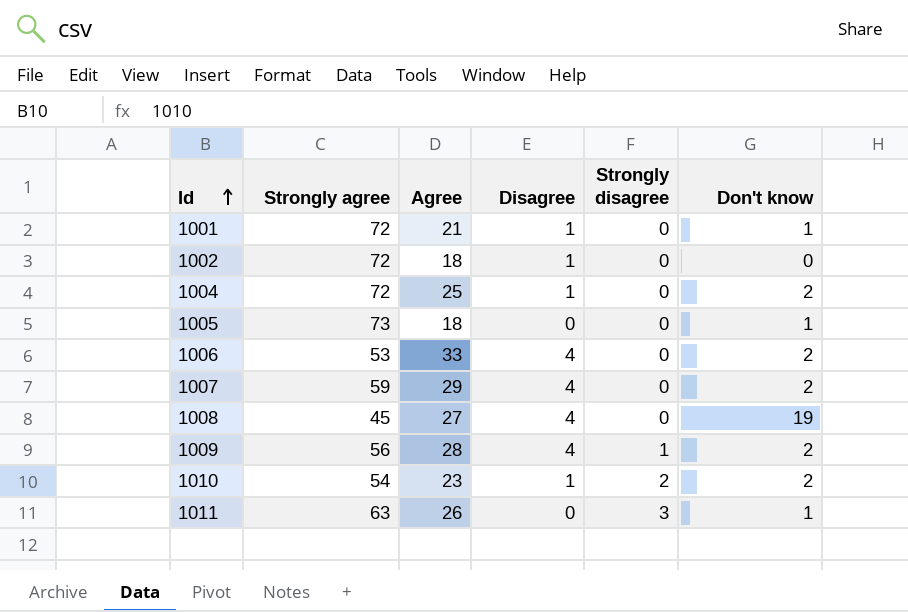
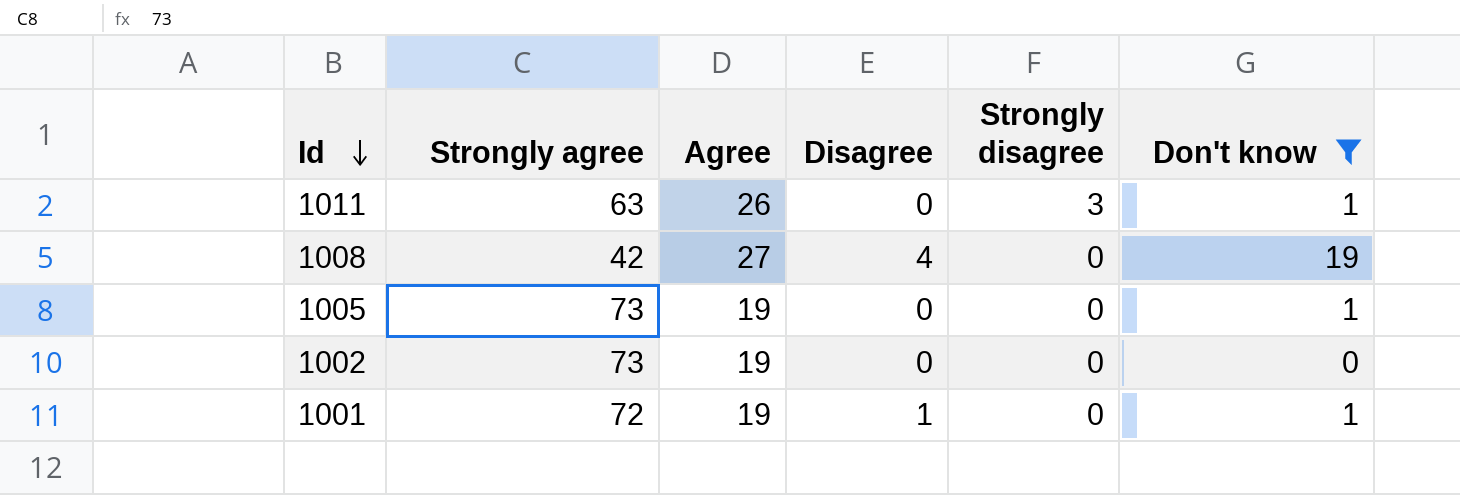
filter: none -> Don't know != 2
row order: Id ascending -> Id descending
1008 | Strongly agree: 45 -> 42
1005 | Agree: 18 -> 19
1002 | Strongly agree: 72 -> 73
1002 | Agree: 18 -> 19
1002 | Disagree: 1 -> 0
1001 | Agree: 21 -> 19

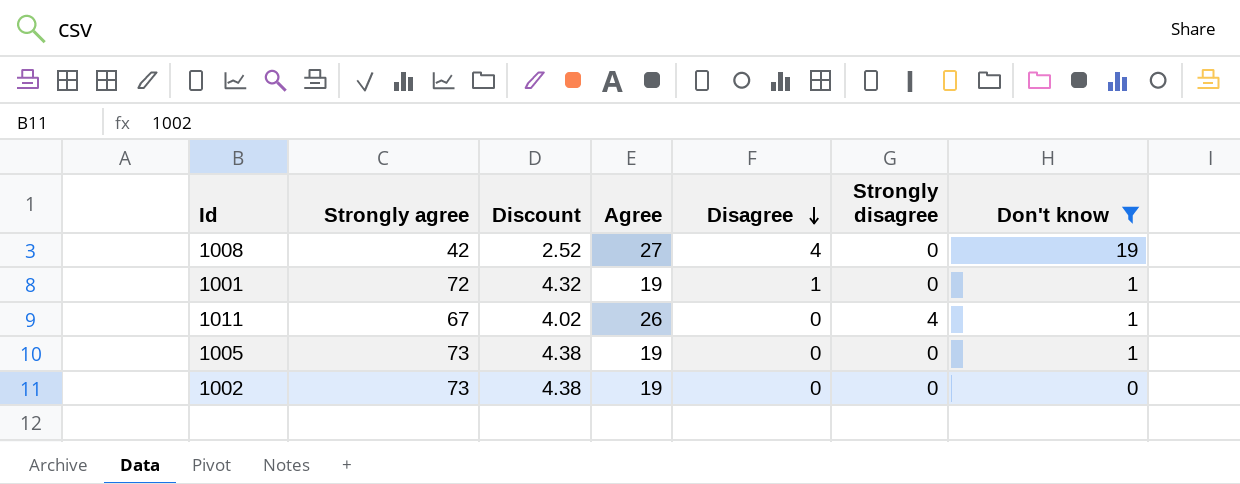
row order: Id descending -> Disagree descending
column Discount | formula: none -> [Strongly agree] * 0.06
1011 | Strongly agree: 63 -> 67
1011 | Strongly disagree: 3 -> 4

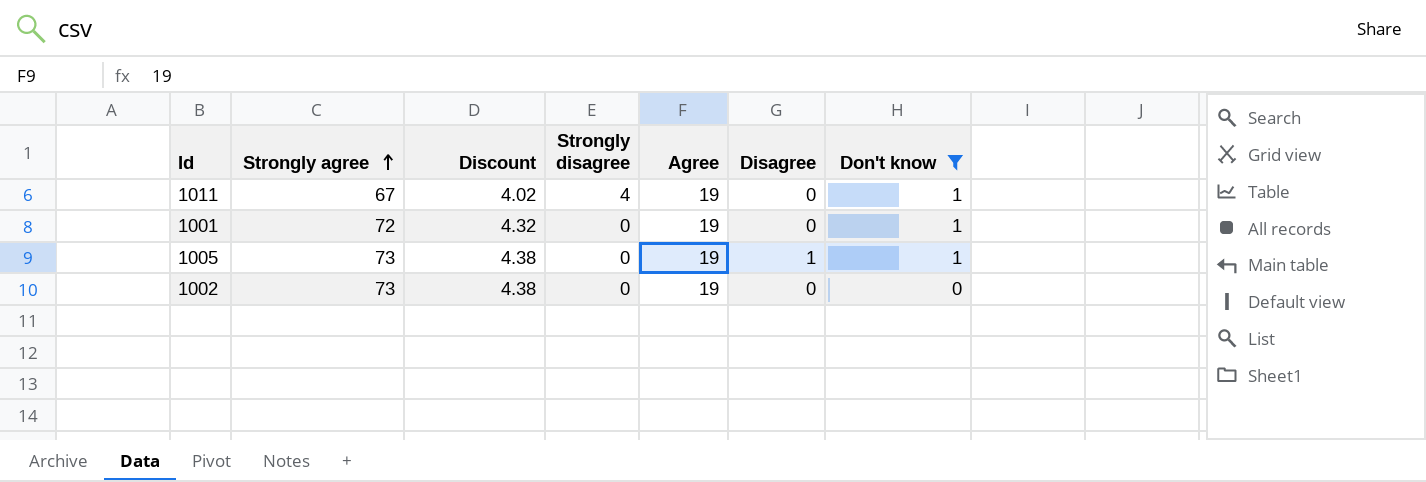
row order: Disagree descending -> Strongly agree ascending
column Strongly disagree | position: 6 -> 4
row 1008: 42 | 2.52 | 27 | 4 | 0 | 19 -> none
1011 | Agree: 26 -> 19
1001 | Disagree: 1 -> 0
1005 | Disagree: 0 -> 1

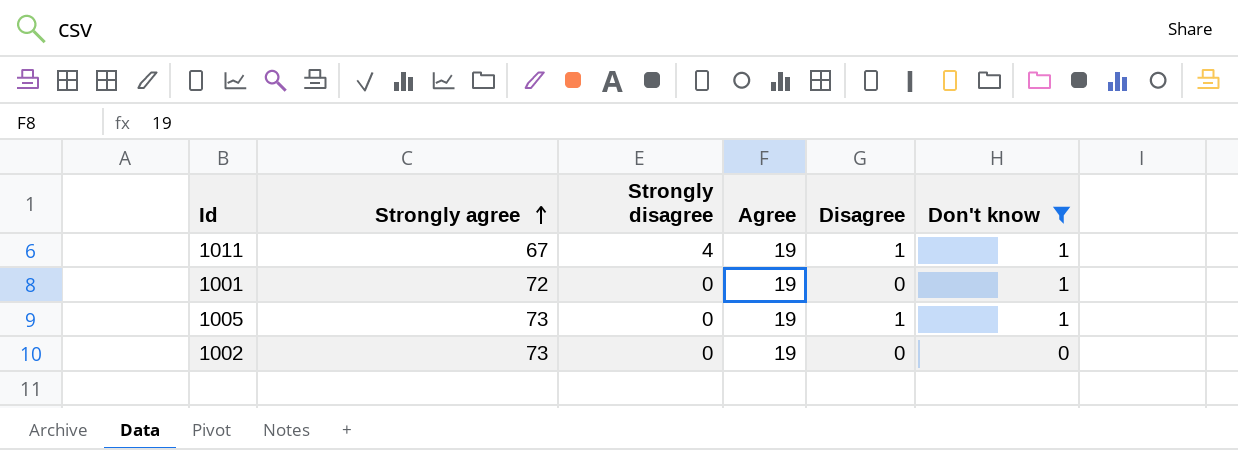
column Discount | formula: [Strongly agree] * 0.06 -> none
1011 | Disagree: 0 -> 1

